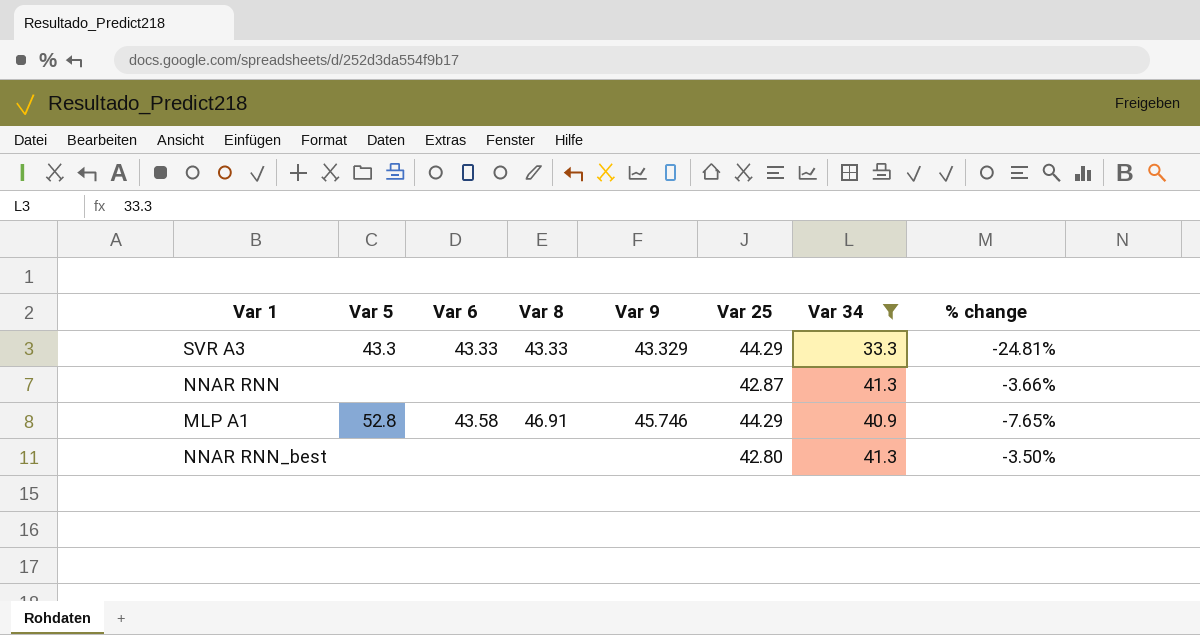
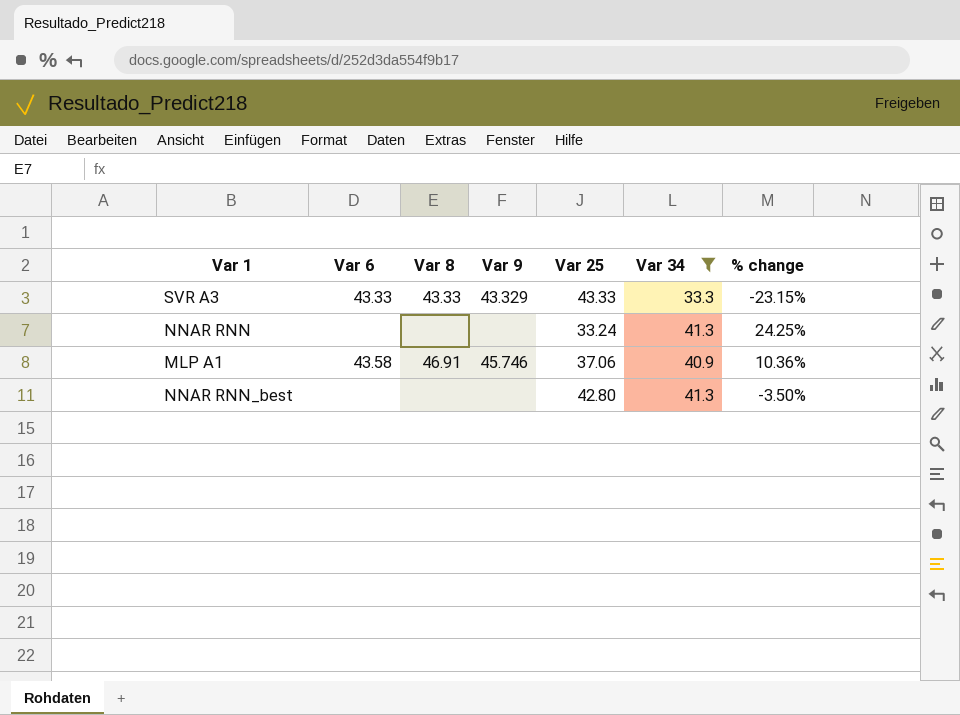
column Var 5 | position: 2 -> none
SVR A3 | Var 25: 44.29 -> 43.33
SVR A3 | % change: -24.81% -> -23.15%
NNAR RNN | Var 25: 42.87 -> 33.24
NNAR RNN | % change: -3.66% -> 24.25%
MLP A1 | Var 25: 44.29 -> 37.06
MLP A1 | % change: -7.65% -> 10.36%

